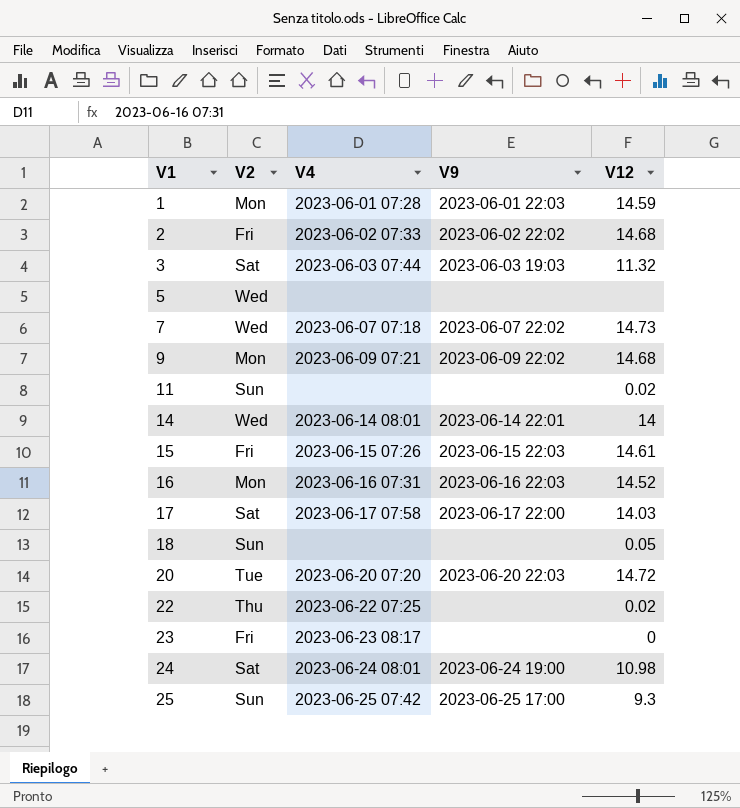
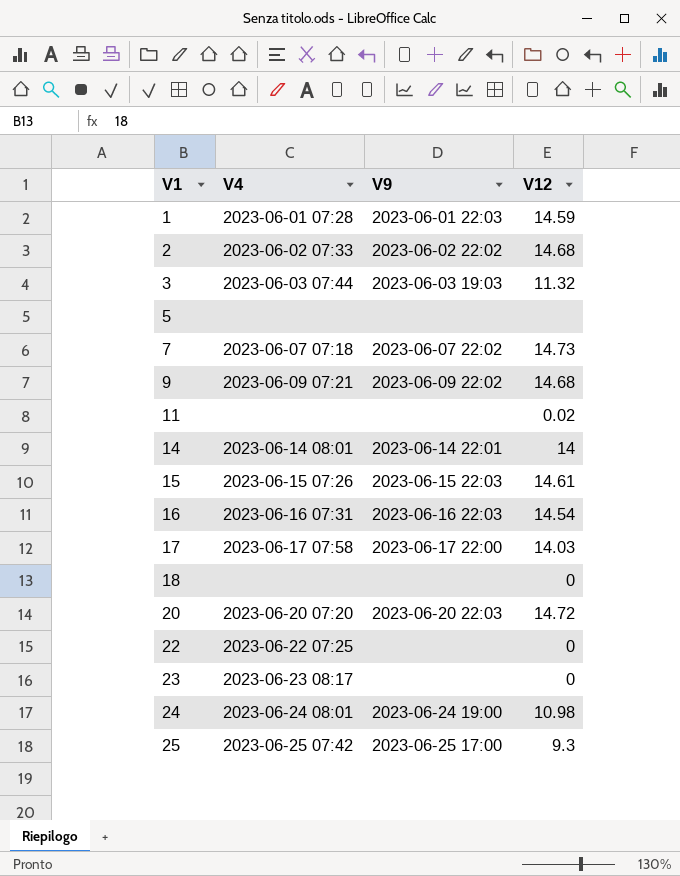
column V2 | position: 2 -> none
16 | V12: 14.52 -> 14.54
18 | V12: 0.05 -> 0
22 | V12: 0.02 -> 0

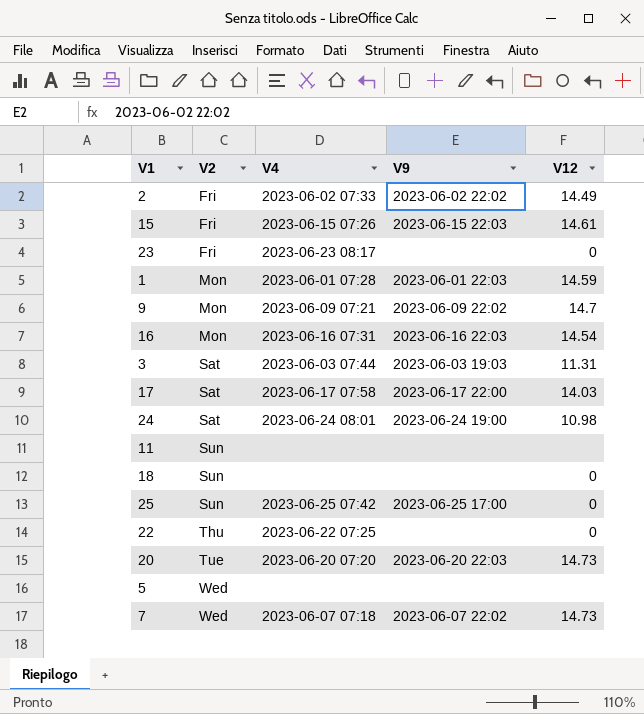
row order: V1 ascending -> V2 ascending
column V2 | position: none -> 2
row 14: 2023-06-14 08:01 | 2023-06-14 22:01 | 14 -> none
2 | V12: 14.68 -> 14.49
9 | V12: 14.68 -> 14.7
3 | V12: 11.32 -> 11.31
11 | V12: 0.02 -> none
25 | V12: 9.3 -> 0
20 | V12: 14.72 -> 14.73

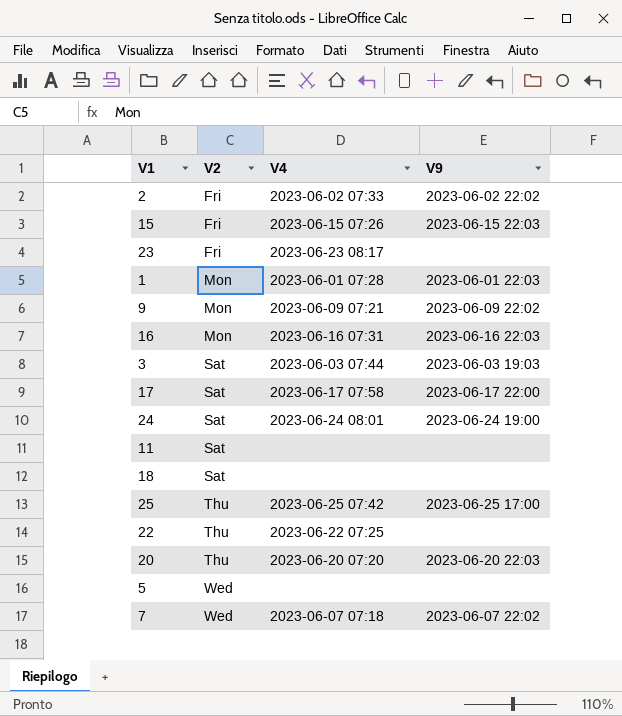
column V12 | position: 5 -> none
11 | V2: Sun -> Sat
18 | V2: Sun -> Sat
25 | V2: Sun -> Thu
20 | V2: Tue -> Thu

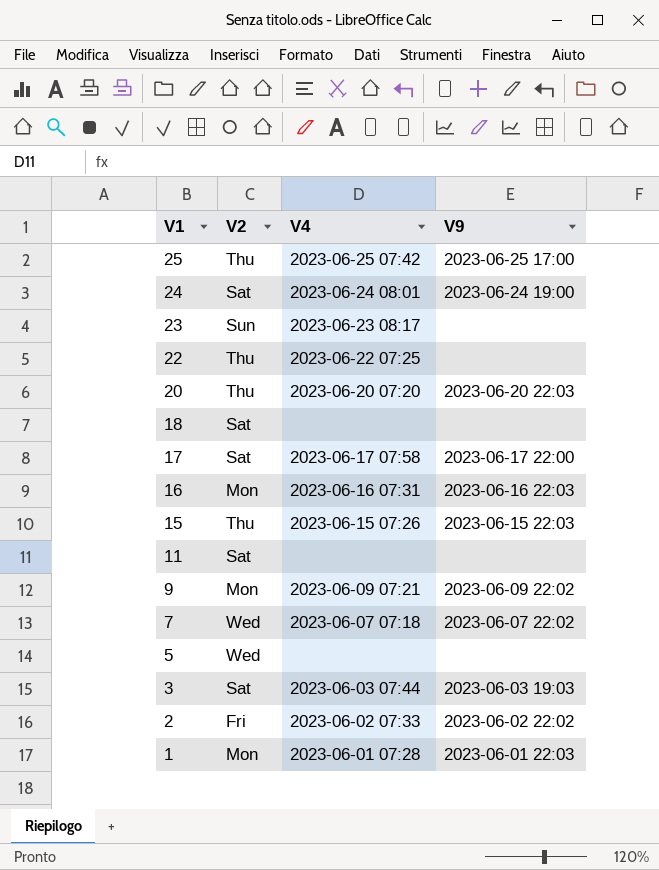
row order: V2 ascending -> V1 descending
23 | V2: Fri -> Sun
15 | V2: Fri -> Thu

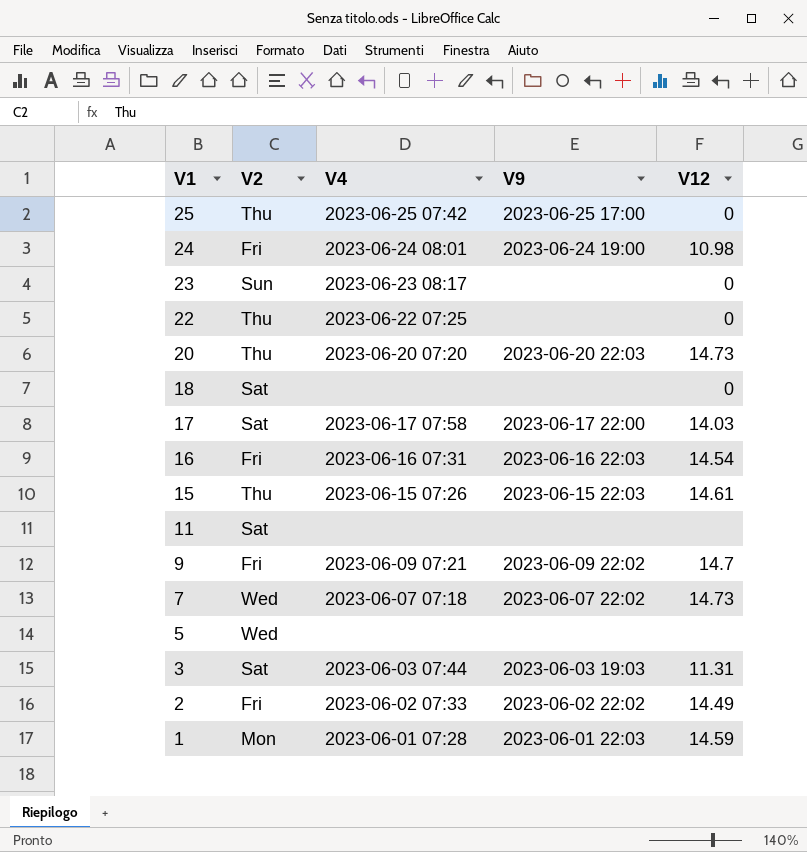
column V12 | position: none -> 5
24 | V2: Sat -> Fri
16 | V2: Mon -> Fri
9 | V2: Mon -> Fri

